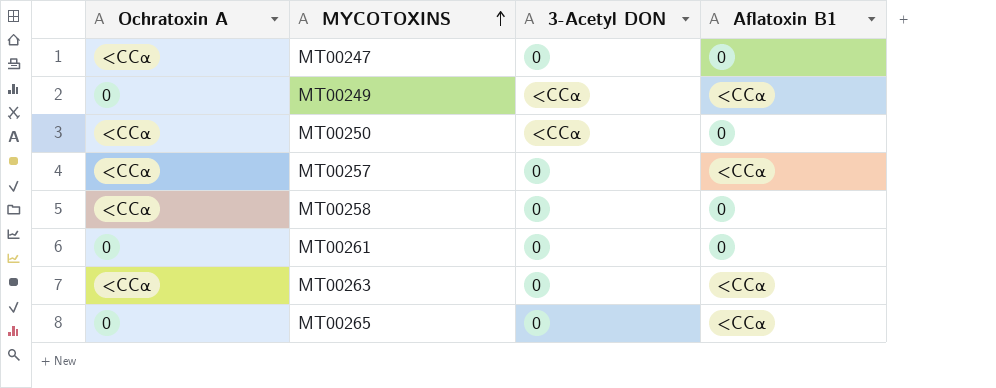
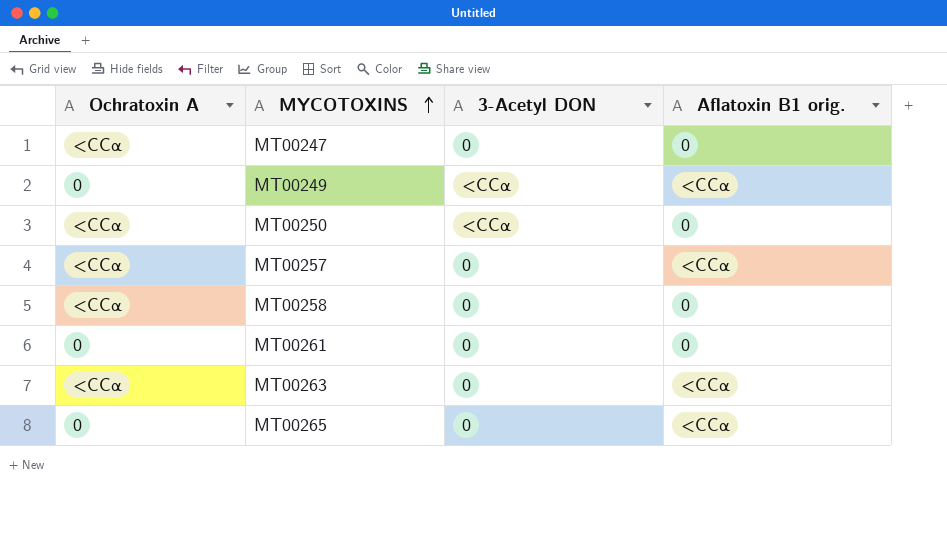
column name: Aflatoxin B1 -> Aflatoxin B1 orig.

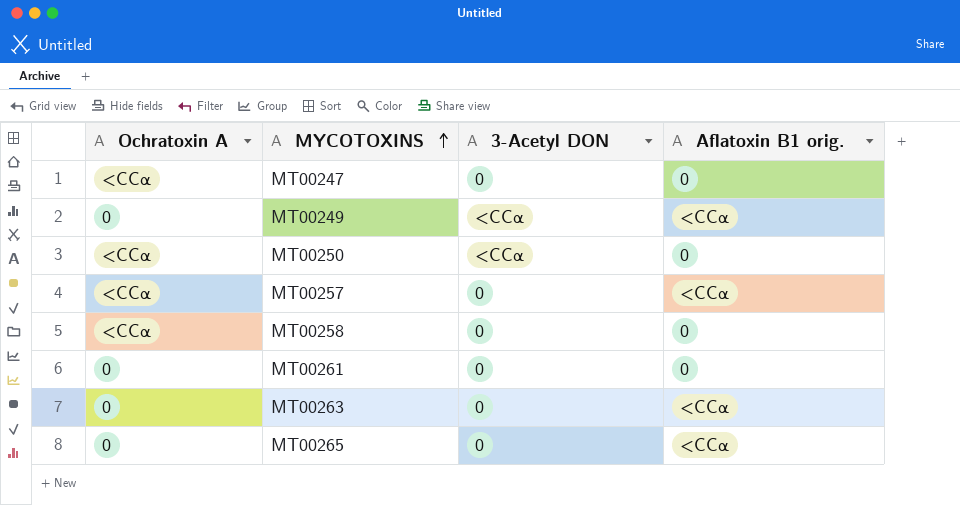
MT00263 | Ochratoxin A: <CCα -> 0

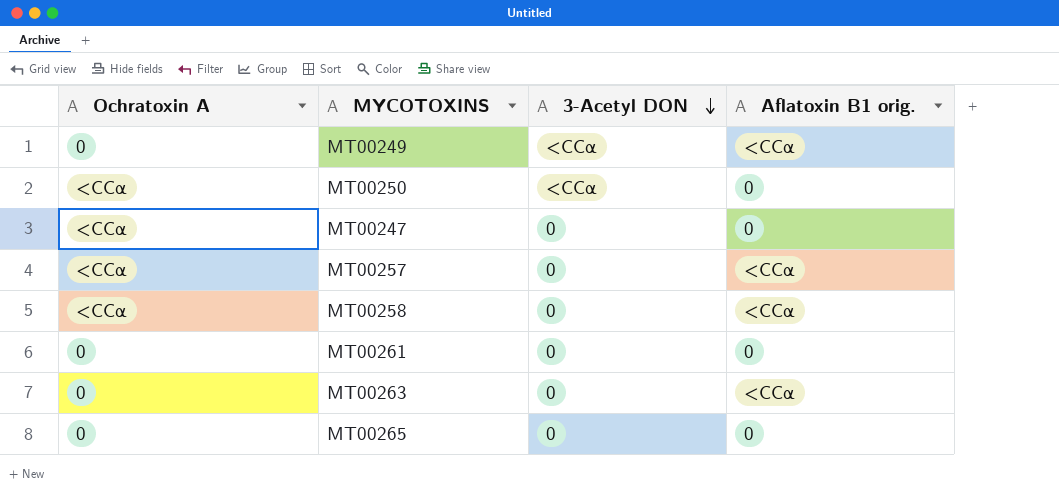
row order: MYCOTOXINS ascending -> 3-Acetyl DON descending
MT00258 | Aflatoxin B1 orig.: 0 -> <CCα
MT00265 | Aflatoxin B1 orig.: <CCα -> 0

